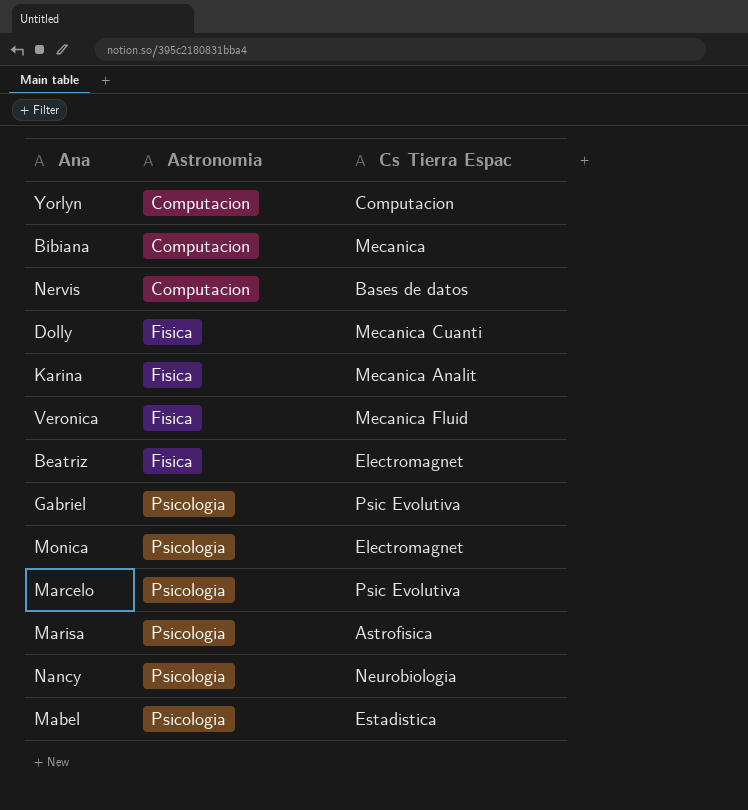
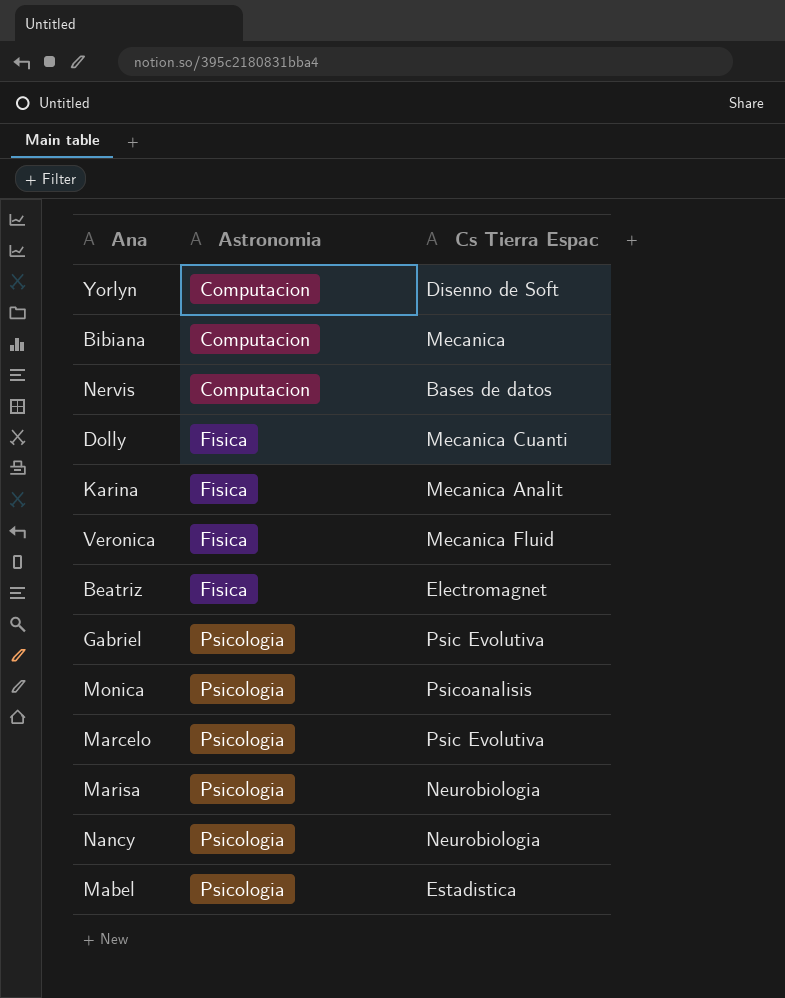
Yorlyn | Cs Tierra Espac: Computacion -> Disenno de Soft
Monica | Cs Tierra Espac: Electromagnet -> Psicoanalisis
Marisa | Cs Tierra Espac: Astrofisica -> Neurobiologia

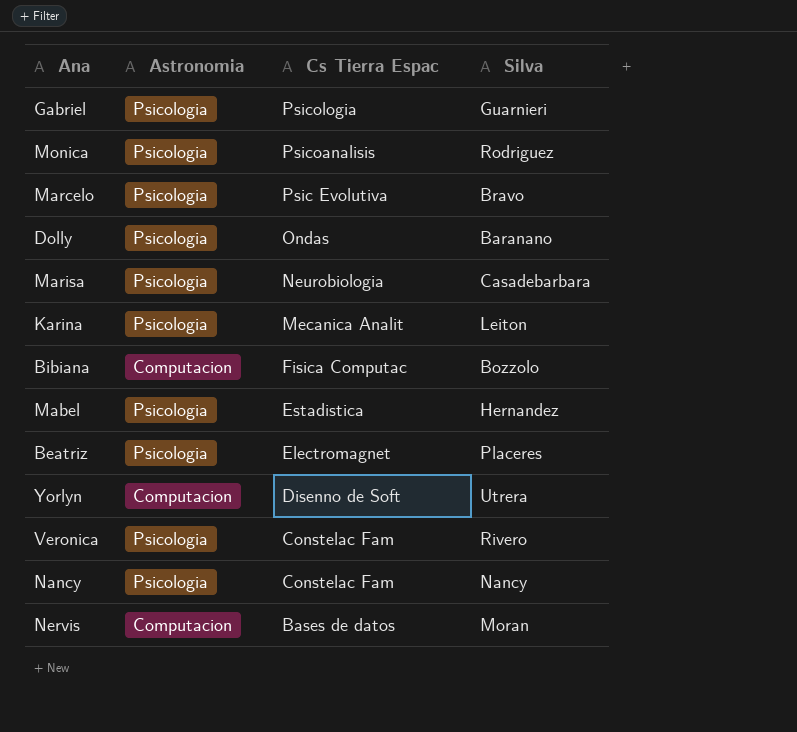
row order: Astronomia ascending -> Cs Tierra Espac descending
column Silva | position: none -> 4
Gabriel | Cs Tierra Espac: Psic Evolutiva -> Psicologia
Dolly | Astronomia: Fisica -> Psicologia
Dolly | Cs Tierra Espac: Mecanica Cuanti -> Ondas
Karina | Astronomia: Fisica -> Psicologia
Bibiana | Cs Tierra Espac: Mecanica -> Fisica Computac
Beatriz | Astronomia: Fisica -> Psicologia
Veronica | Astronomia: Fisica -> Psicologia
Veronica | Cs Tierra Espac: Mecanica Fluid -> Constelac Fam
Nancy | Cs Tierra Espac: Neurobiologia -> Constelac Fam

